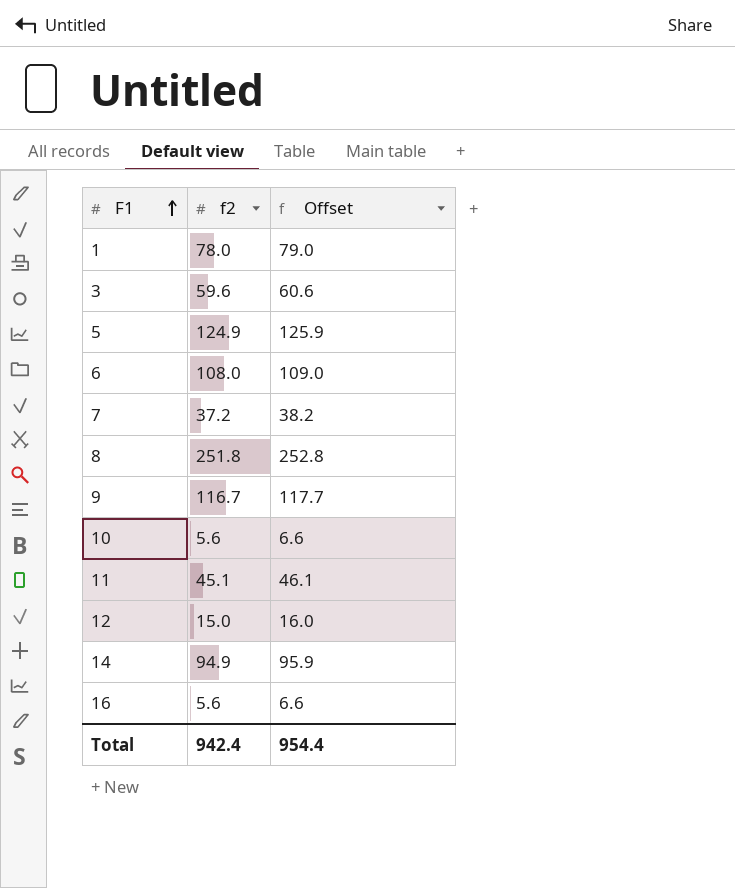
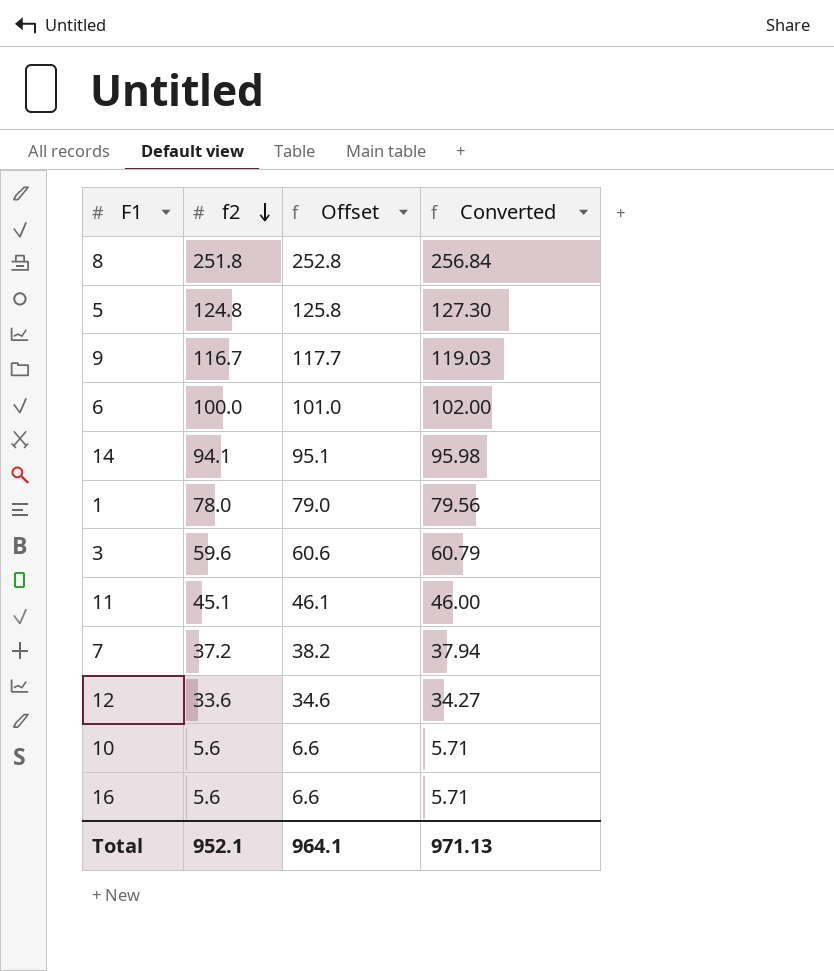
row order: F1 ascending -> f2 descending
column Converted | formula: none -> [f2] * 1.02
5 | f2: 124.9 -> 124.8
5 | Offset: 125.9 -> 125.8
6 | f2: 108.0 -> 100.0
6 | Offset: 109.0 -> 101.0
14 | f2: 94.9 -> 94.1
14 | Offset: 95.9 -> 95.1
12 | f2: 15.0 -> 33.6
12 | Offset: 16.0 -> 34.6
Total | f2: 942.4 -> 952.1
Total | Offset: 954.4 -> 964.1

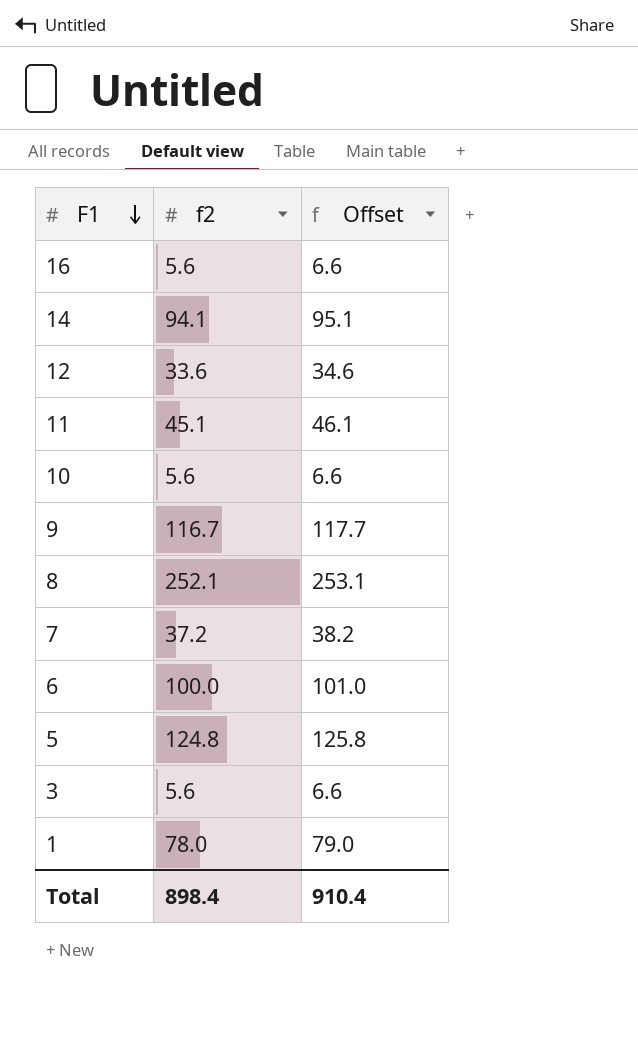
row order: f2 descending -> F1 descending
column Converted | formula: [f2] * 1.02 -> none
8 | f2: 251.8 -> 252.1
8 | Offset: 252.8 -> 253.1
3 | f2: 59.6 -> 5.6
3 | Offset: 60.6 -> 6.6
Total | f2: 952.1 -> 898.4
Total | Offset: 964.1 -> 910.4

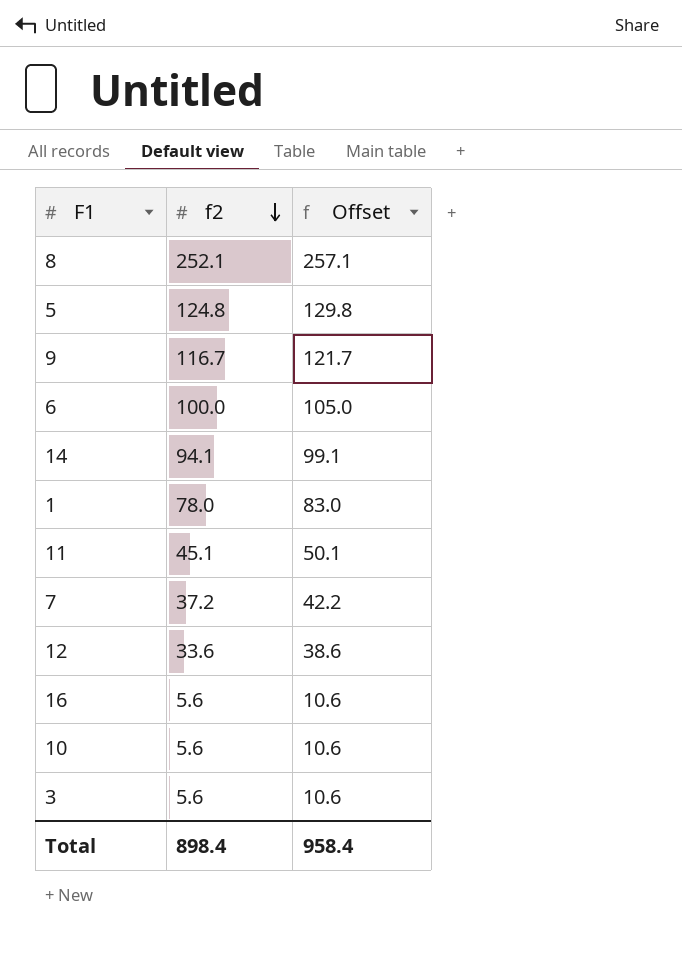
row order: F1 descending -> f2 descending
column Offset | formula: [f2] + 1 -> [f2] + 5
Total | Offset: 910.4 -> 958.4

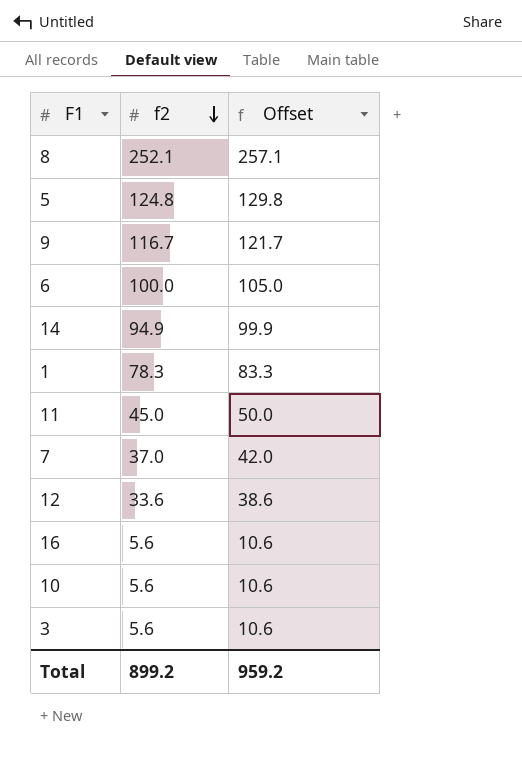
14 | f2: 94.1 -> 94.9
14 | Offset: 99.1 -> 99.9
1 | f2: 78.0 -> 78.3
1 | Offset: 83.0 -> 83.3
11 | f2: 45.1 -> 45.0
11 | Offset: 50.1 -> 50.0
7 | f2: 37.2 -> 37.0
7 | Offset: 42.2 -> 42.0
Total | f2: 898.4 -> 899.2
Total | Offset: 958.4 -> 959.2

